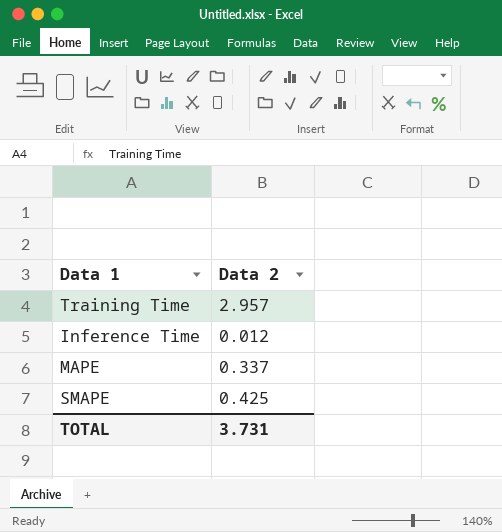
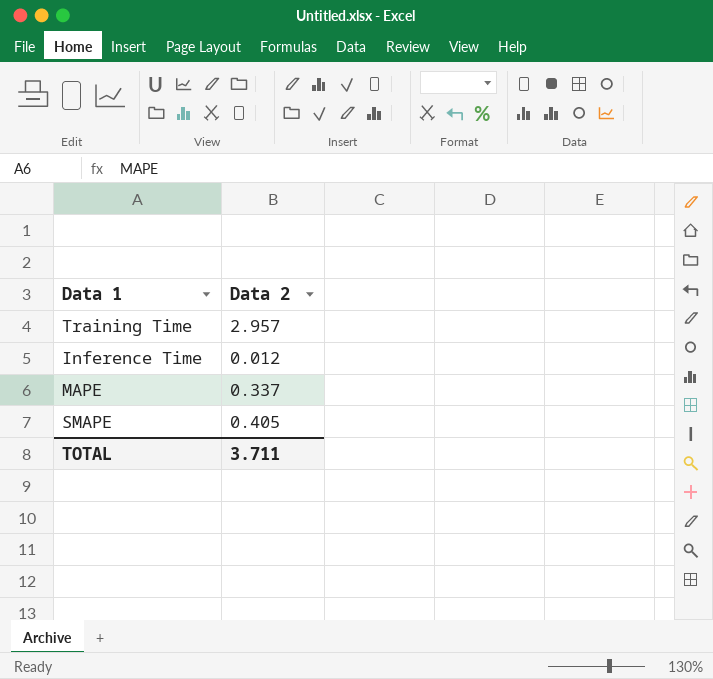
SMAPE | Data 2: 0.425 -> 0.405
TOTAL | Data 2: 3.731 -> 3.711

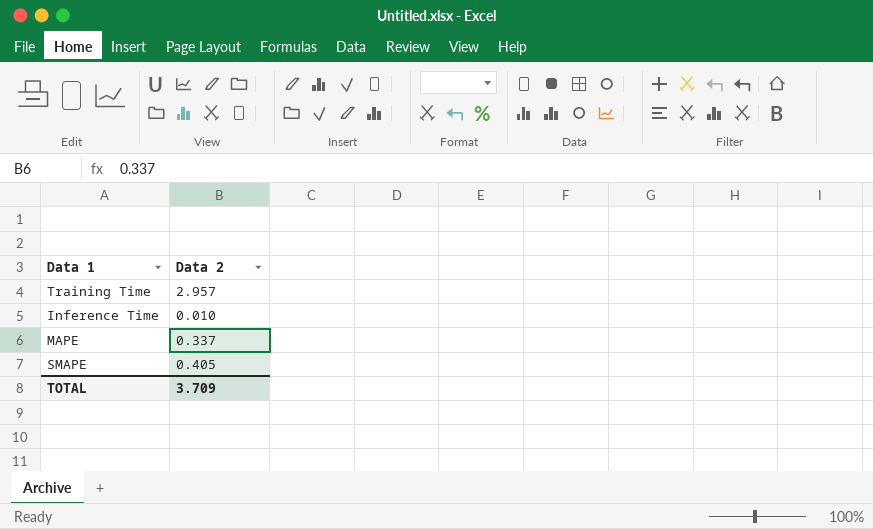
Inference Time | Data 2: 0.012 -> 0.010
TOTAL | Data 2: 3.711 -> 3.709

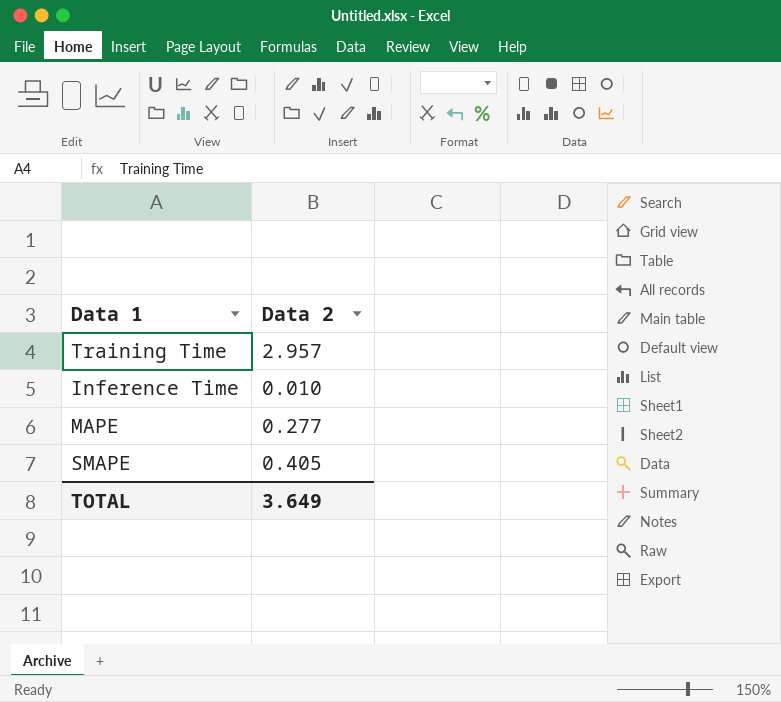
MAPE | Data 2: 0.337 -> 0.277
TOTAL | Data 2: 3.709 -> 3.649

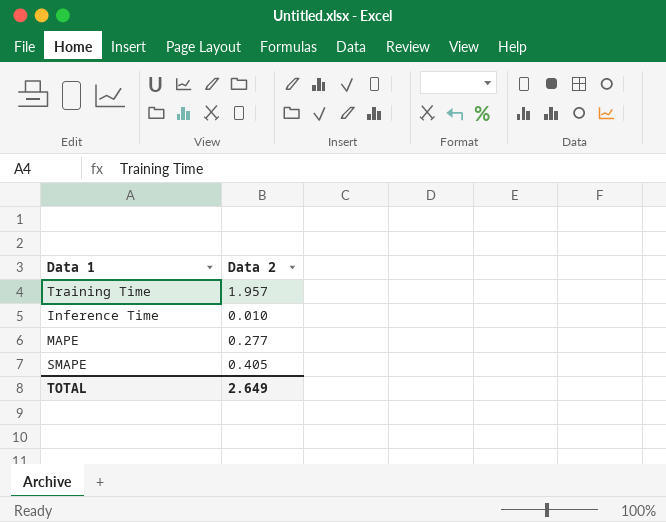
Training Time | Data 2: 2.957 -> 1.957
TOTAL | Data 2: 3.649 -> 2.649

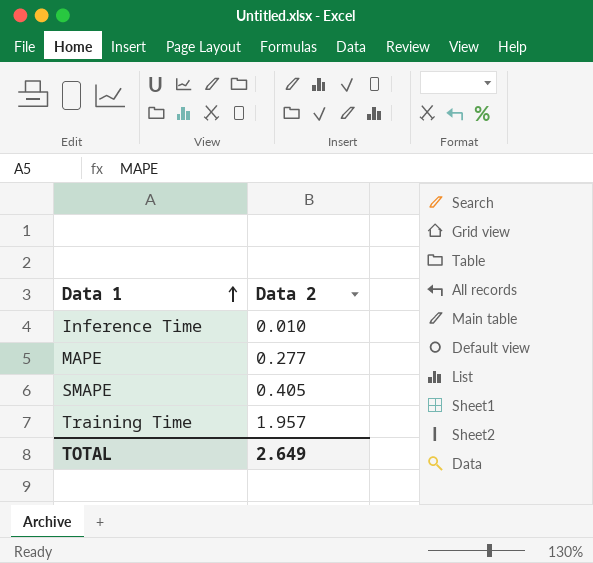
row order: none -> Data 1 ascending

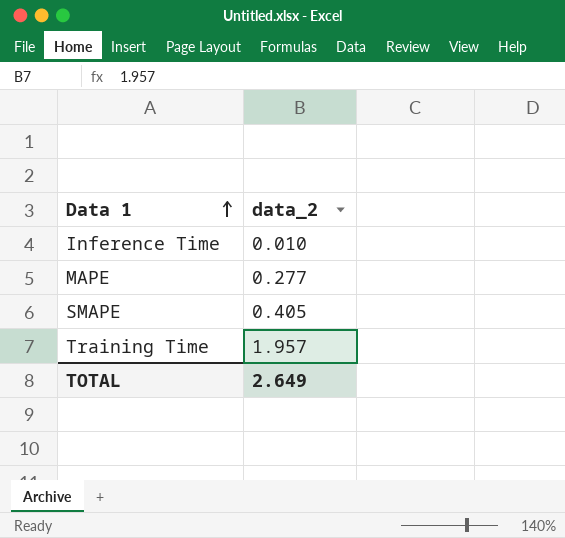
column name: Data 2 -> data_2

